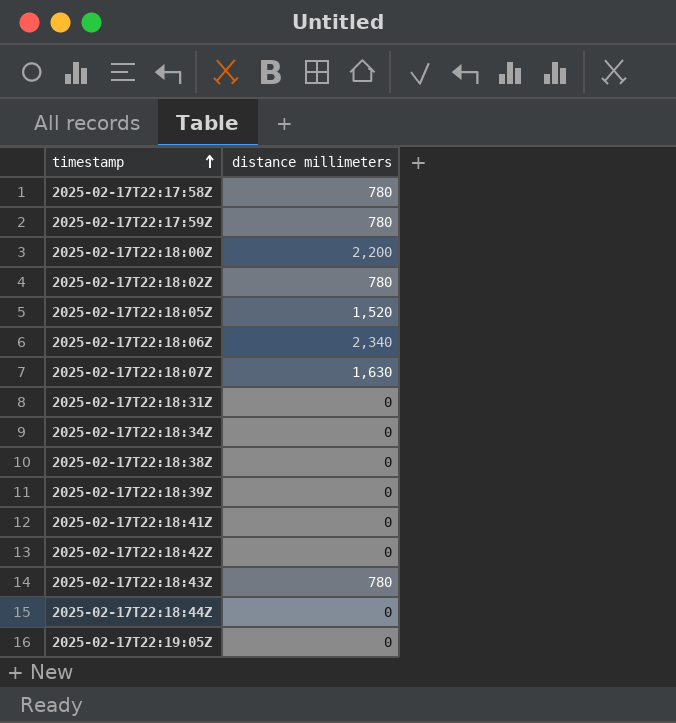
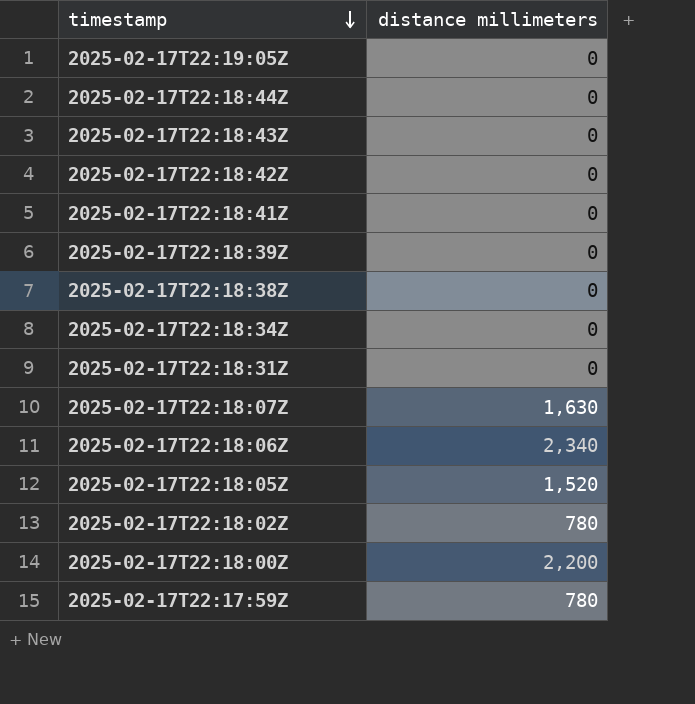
row order: timestamp ascending -> timestamp descending
row 2025-02-17T22:17:58Z: 780 -> none
2025-02-17T22:18:43Z | distance millimeters: 780 -> 0

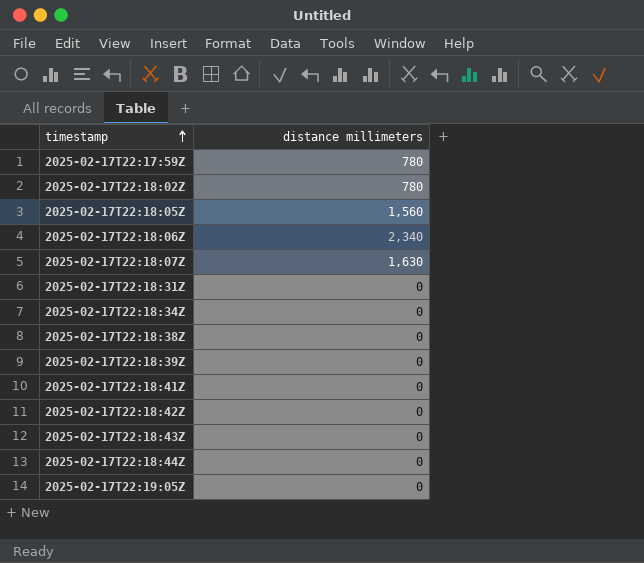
row order: timestamp descending -> timestamp ascending
row 2025-02-17T22:18:00Z: 2,200 -> none
2025-02-17T22:18:05Z | distance millimeters: 1,520 -> 1,560

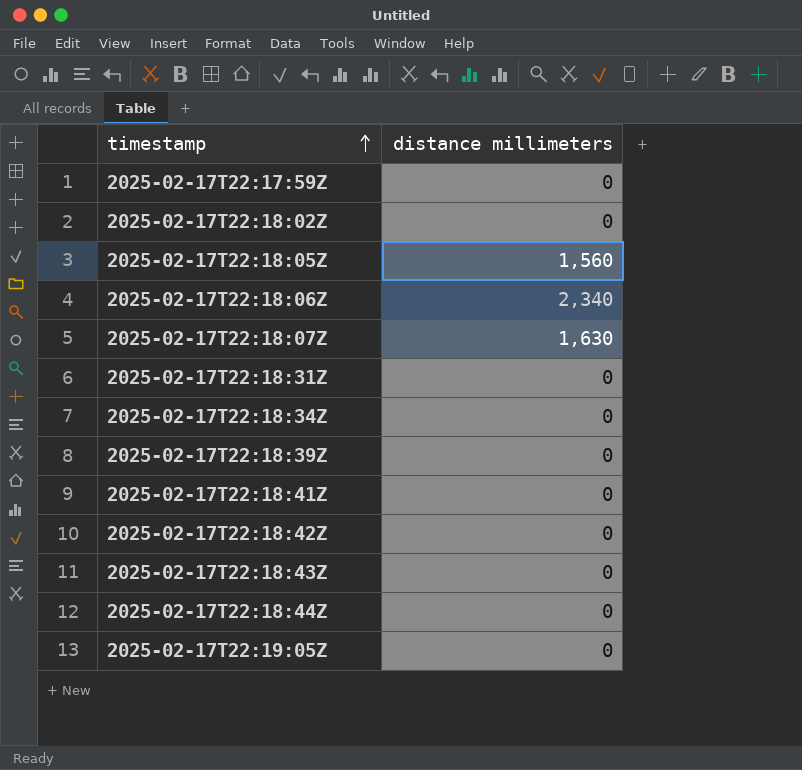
row 2025-02-17T22:18:38Z: 0 -> none
2025-02-17T22:17:59Z | distance millimeters: 780 -> 0
2025-02-17T22:18:02Z | distance millimeters: 780 -> 0

